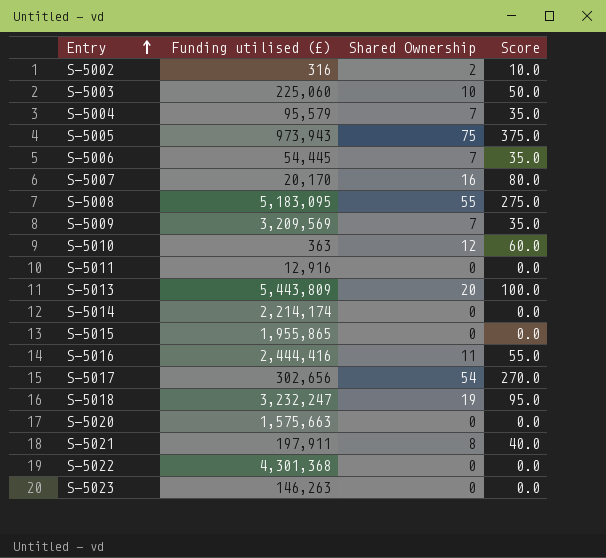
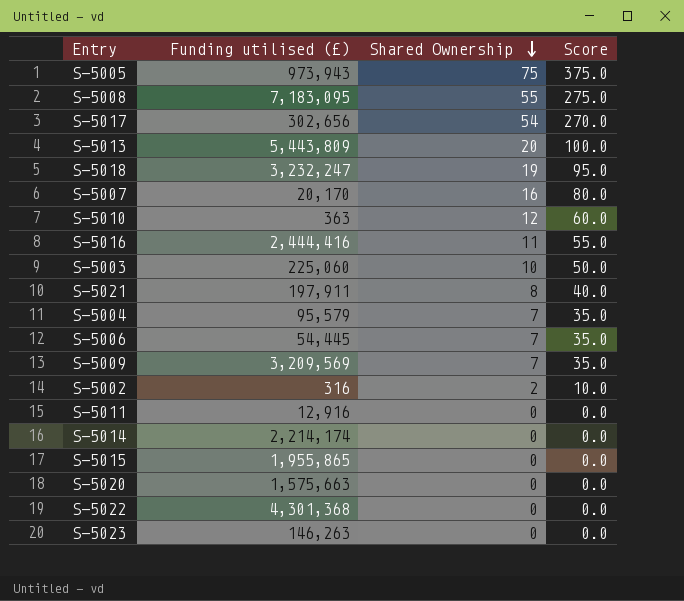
row order: Entry ascending -> Shared Ownership descending
S-5008 | Funding utilised (£): 5,183,095 -> 7,183,095

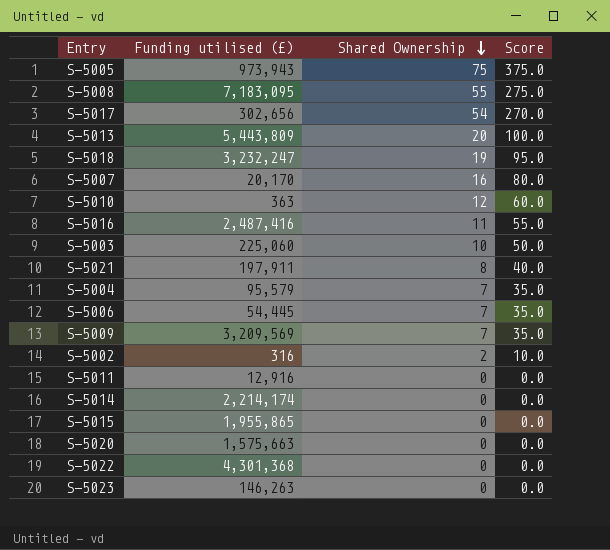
S-5016 | Funding utilised (£): 2,444,416 -> 2,487,416

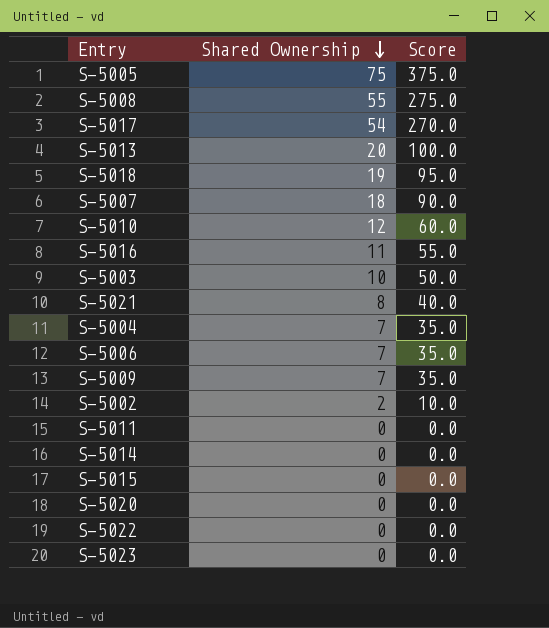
column Funding utilised (£) | position: 2 -> none
S-5007 | Shared Ownership: 16 -> 18
S-5007 | Score: 80.0 -> 90.0

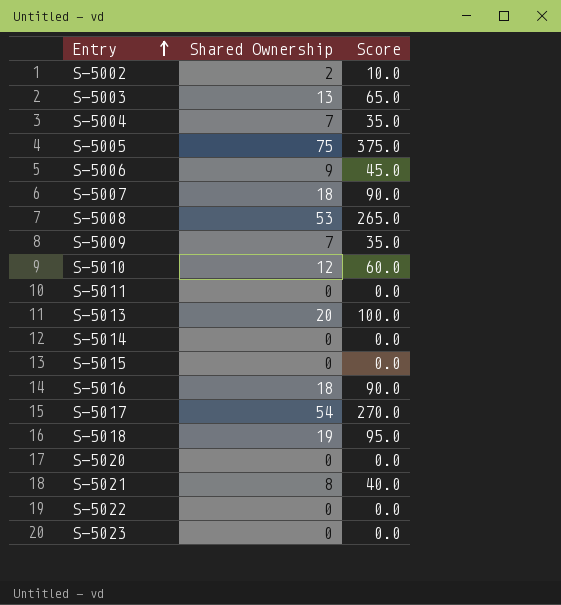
row order: Shared Ownership descending -> Entry ascending
S-5003 | Shared Ownership: 10 -> 13
S-5003 | Score: 50.0 -> 65.0
S-5006 | Shared Ownership: 7 -> 9
S-5006 | Score: 35.0 -> 45.0
S-5008 | Shared Ownership: 55 -> 53
S-5008 | Score: 275.0 -> 265.0
S-5016 | Shared Ownership: 11 -> 18
S-5016 | Score: 55.0 -> 90.0

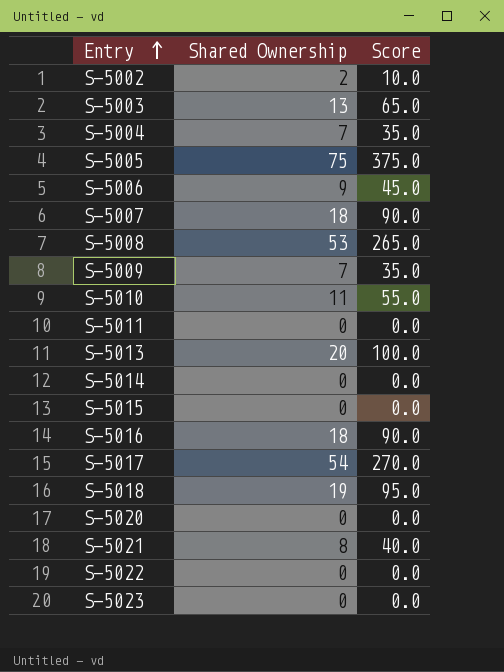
S-5010 | Shared Ownership: 12 -> 11
S-5010 | Score: 60.0 -> 55.0

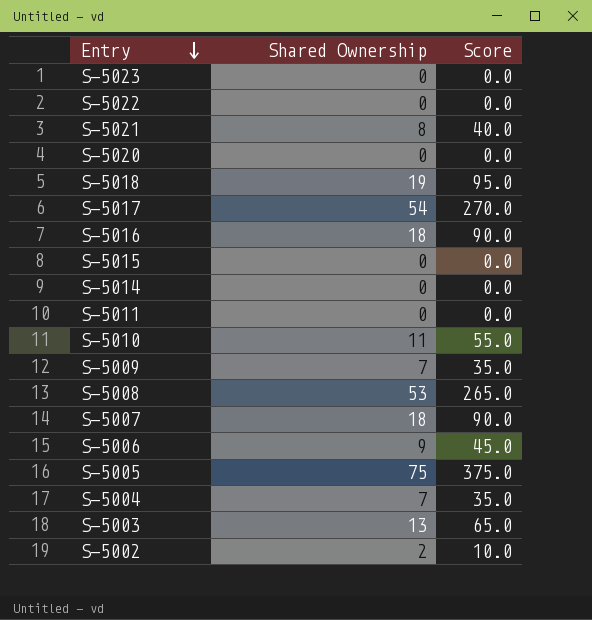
row order: Entry ascending -> Entry descending
row S-5013: 20 | 100.0 -> none

